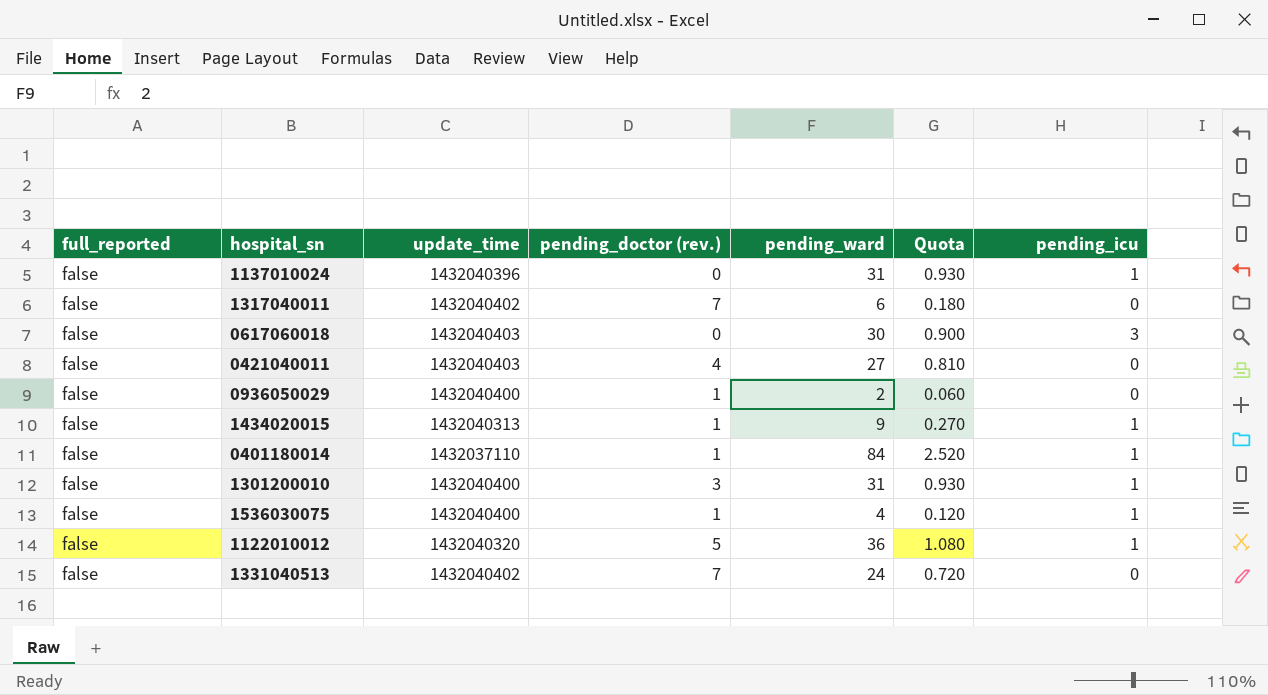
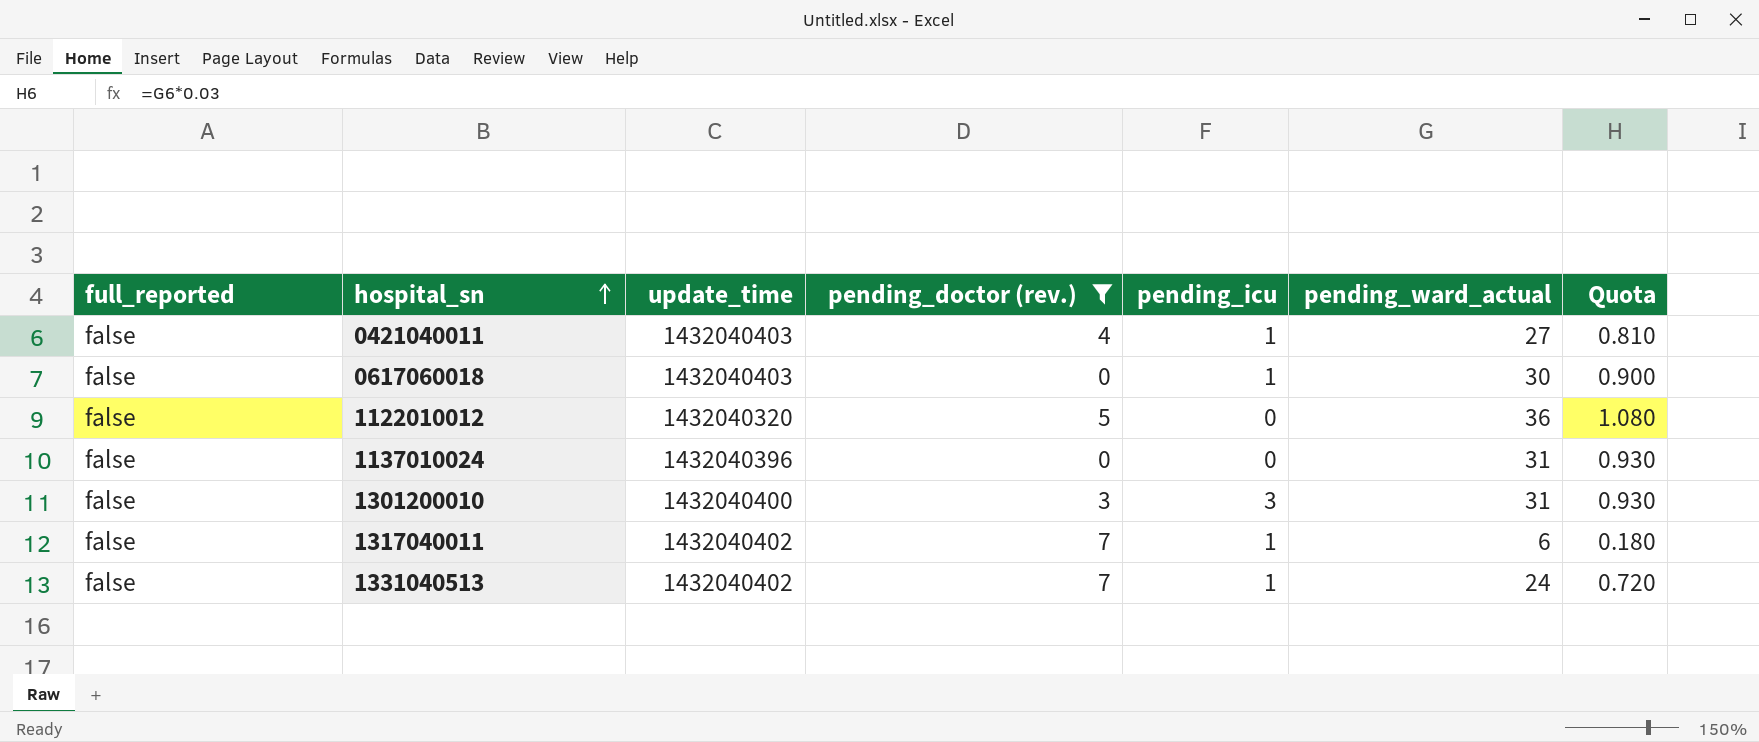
filter: none -> pending_doctor (rev.) != 1
row order: none -> hospital_sn ascending
column pending_icu | position: 7 -> 5
column name: pending_ward -> pending_ward_actual
0421040011 | pending_icu: 0 -> 1
0617060018 | pending_icu: 3 -> 1
1122010012 | pending_icu: 1 -> 0
1137010024 | pending_icu: 1 -> 0
1301200010 | pending_icu: 1 -> 3
1317040011 | pending_icu: 0 -> 1
1331040513 | pending_icu: 0 -> 1

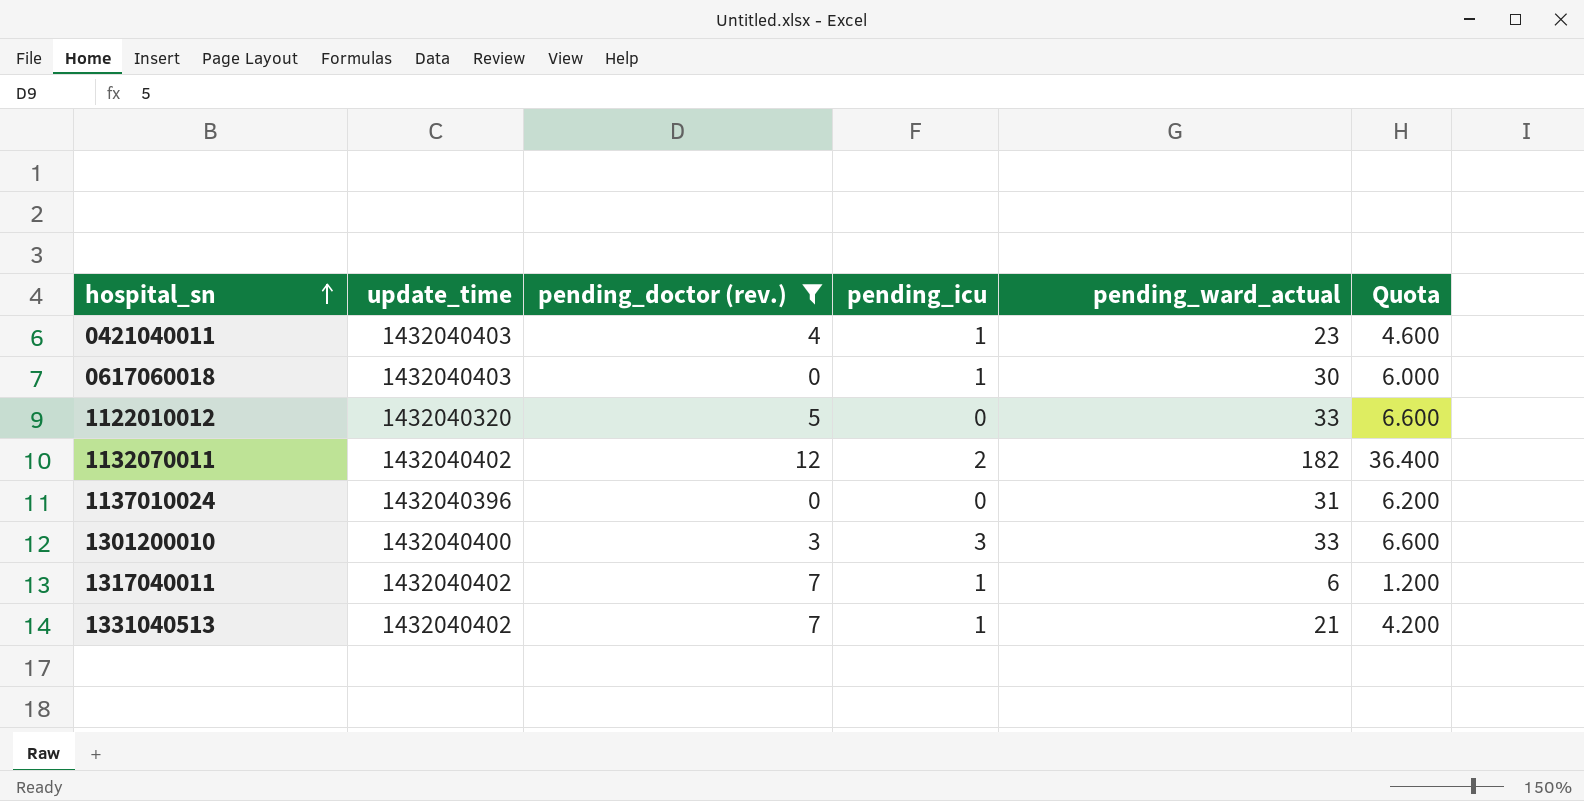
column full_reported | position: 1 -> none
column Quota | formula: [pending_ward_actual] * 0.03 -> [pending_ward_actual] * 0.2
0421040011 | pending_ward_actual: 27 -> 23
1122010012 | pending_ward_actual: 36 -> 33
row 1132070011: none -> 1432040402 | 12 | 2 | 182 | 36.400
1301200010 | pending_ward_actual: 31 -> 33
1331040513 | pending_ward_actual: 24 -> 21

